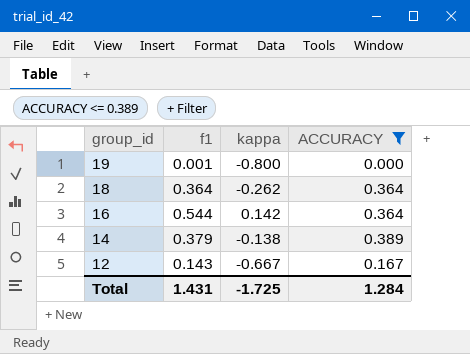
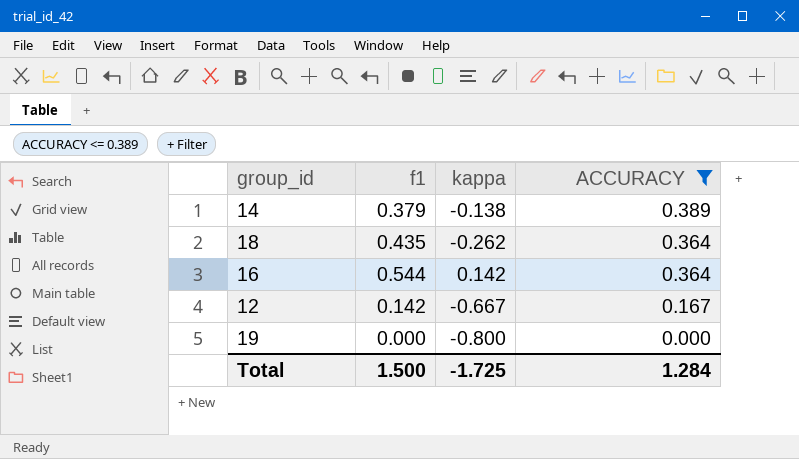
row order: group_id descending -> ACCURACY descending
18 | f1: 0.364 -> 0.435
12 | f1: 0.143 -> 0.142
19 | f1: 0.001 -> 0.000
Total | f1: 1.431 -> 1.500

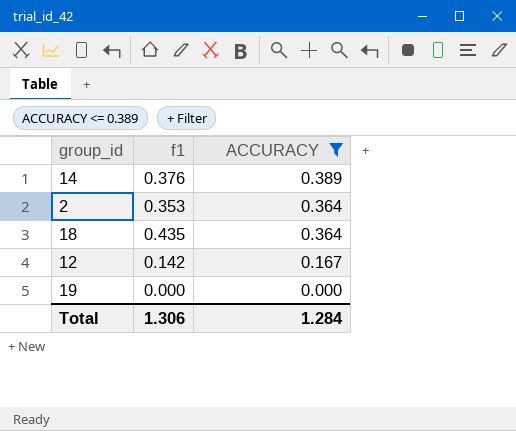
column kappa | position: 3 -> none
row 16: 0.544 | 0.142 | 0.364 -> none
14 | f1: 0.379 -> 0.376
row 2: none -> 0.353 | 0.364
Total | f1: 1.500 -> 1.306

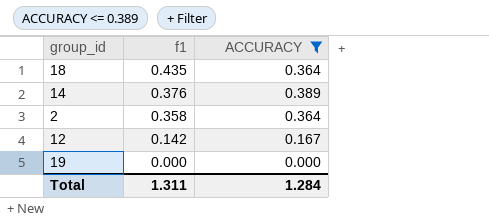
row order: ACCURACY descending -> f1 descending
2 | f1: 0.353 -> 0.358
Total | f1: 1.306 -> 1.311

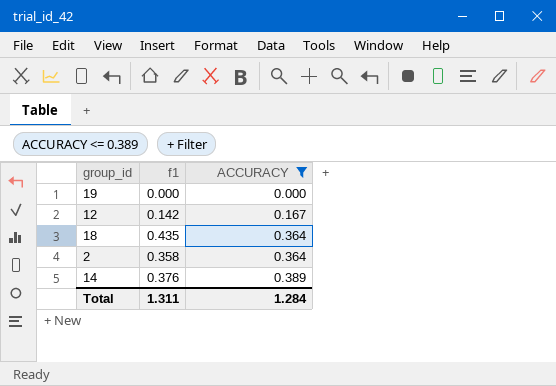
row order: f1 descending -> ACCURACY ascending

